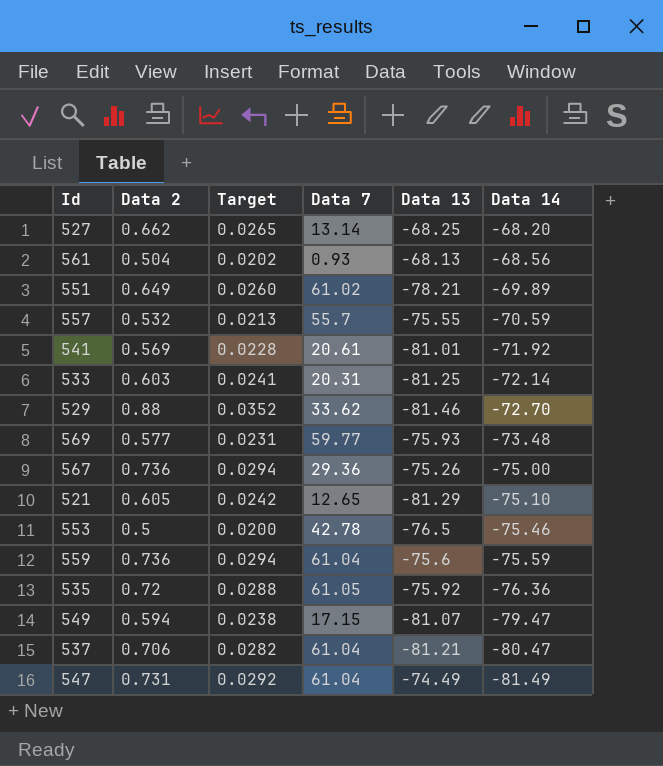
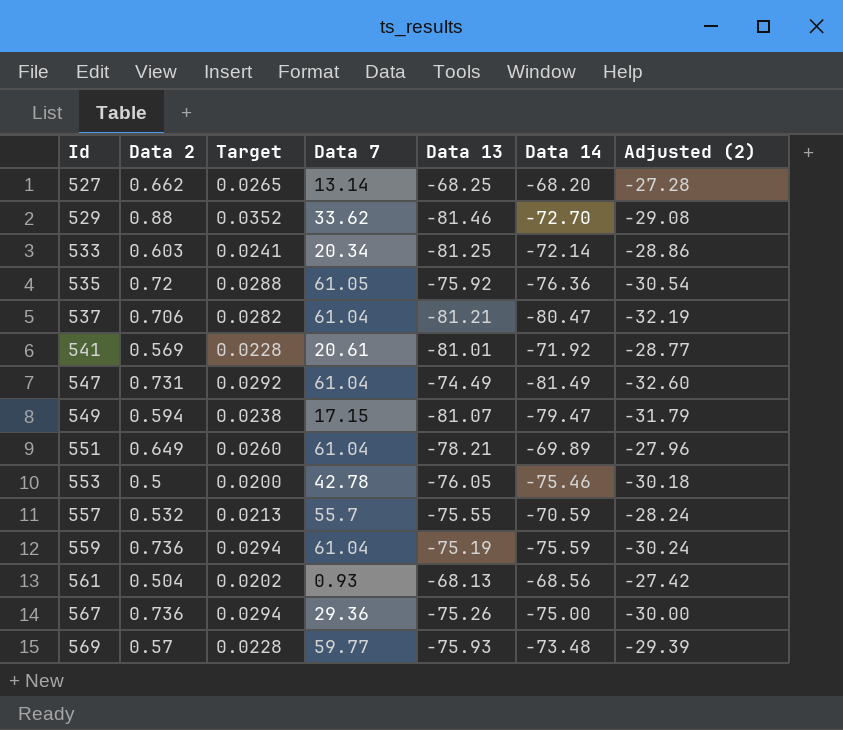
row order: Data 14 descending -> Id ascending
column Adjusted (2) | formula: none -> [Data 14] * 0.4
row 521: 0.605 | 0.0242 | 12.65 | -81.29 | -75.10 -> none
533 | Data 7: 20.31 -> 20.34
551 | Data 7: 61.02 -> 61.04
553 | Data 13: -76.5 -> -76.05
559 | Data 13: -75.6 -> -75.19
569 | Data 2: 0.577 -> 0.57
569 | Target: 0.0231 -> 0.0228

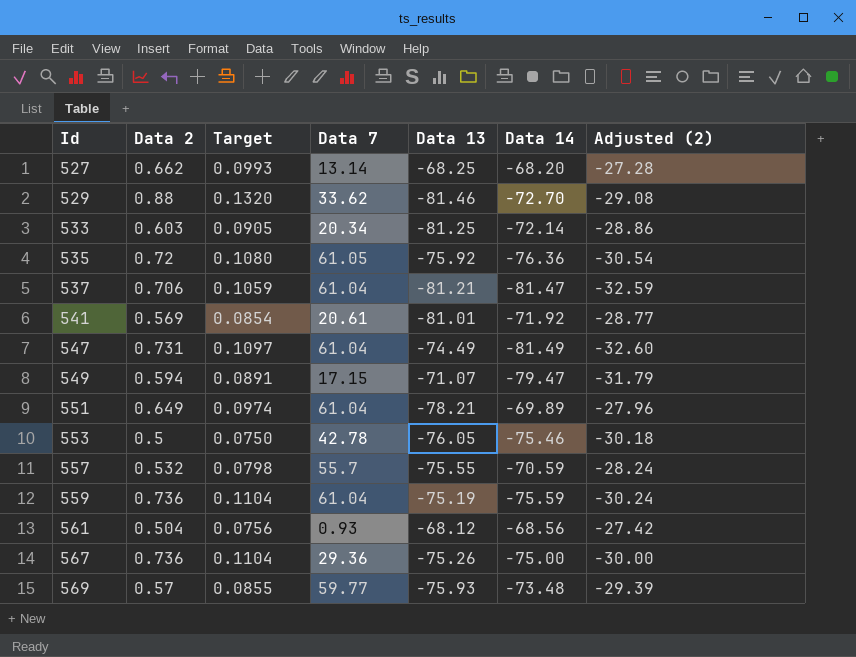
column Target | formula: [Data 2] * 0.04 -> [Data 2] * 0.15
537 | Data 14: -80.47 -> -81.47
537 | Adjusted (2): -32.19 -> -32.59
549 | Data 13: -81.07 -> -71.07
561 | Data 13: -68.13 -> -68.12

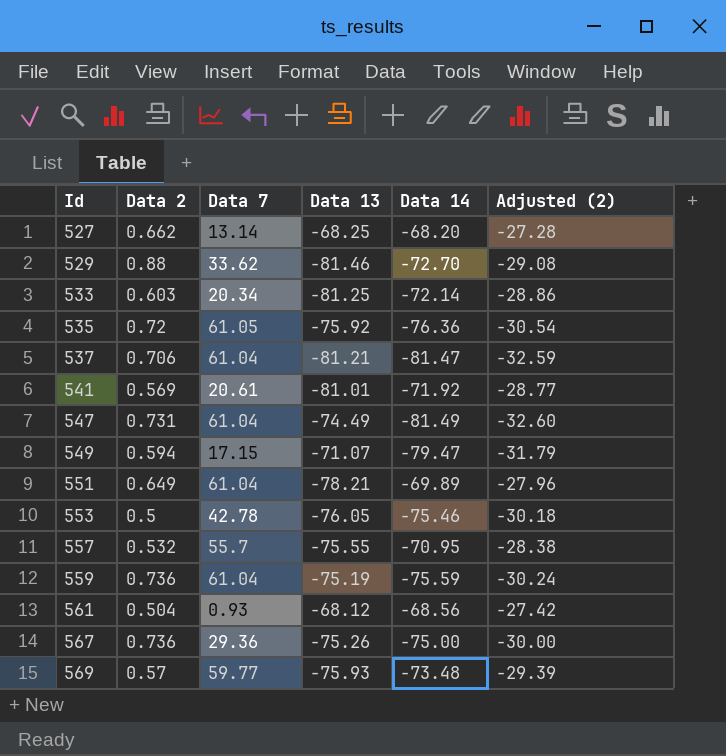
column Target | formula: [Data 2] * 0.15 -> none
557 | Data 14: -70.59 -> -70.95
557 | Adjusted (2): -28.24 -> -28.38

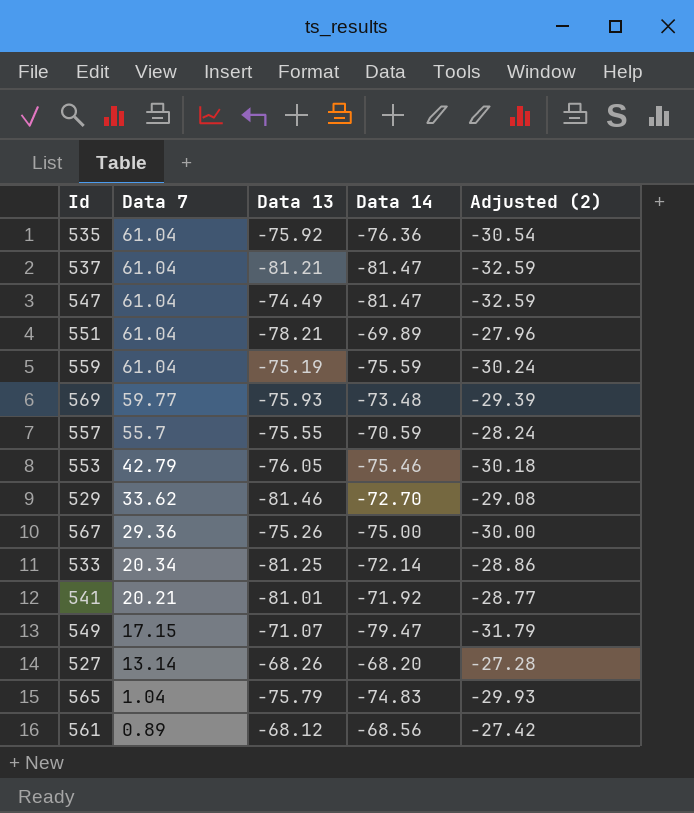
row order: Id ascending -> Data 7 descending
column Data 2 | position: 2 -> none
535 | Data 7: 61.05 -> 61.04
547 | Data 14: -81.49 -> -81.47
547 | Adjusted (2): -32.60 -> -32.59
557 | Data 14: -70.95 -> -70.59
557 | Adjusted (2): -28.38 -> -28.24
553 | Data 7: 42.78 -> 42.79
541 | Data 7: 20.61 -> 20.21
527 | Data 13: -68.25 -> -68.26
row 565: none -> 1.04 | -75.79 | -74.83 | -29.93
561 | Data 7: 0.93 -> 0.89

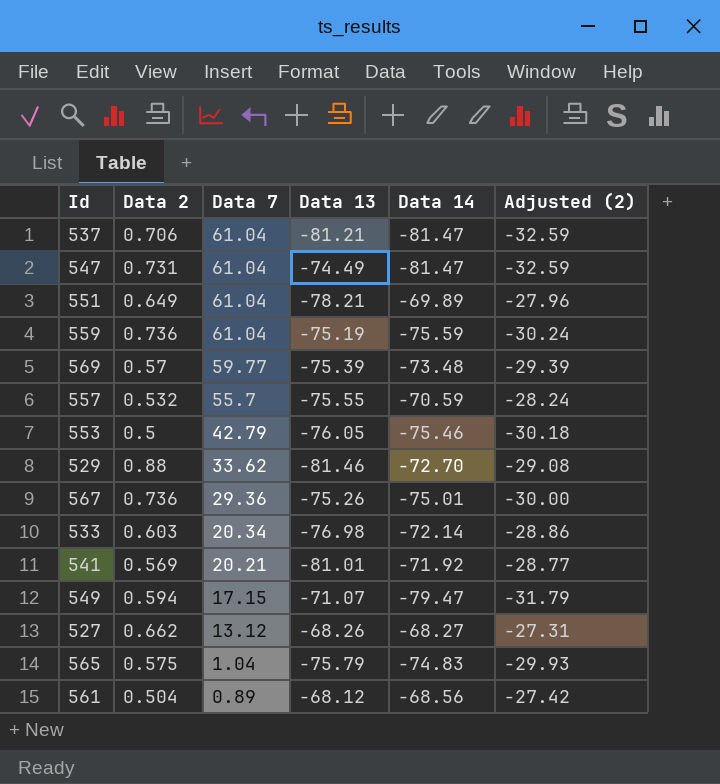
column Data 2 | position: none -> 2
row 535: 61.04 | -75.92 | -76.36 | -30.54 -> none
569 | Data 13: -75.93 -> -75.39
567 | Data 14: -75.00 -> -75.01
533 | Data 13: -81.25 -> -76.98
527 | Data 7: 13.14 -> 13.12
527 | Data 14: -68.20 -> -68.27
527 | Adjusted (2): -27.28 -> -27.31

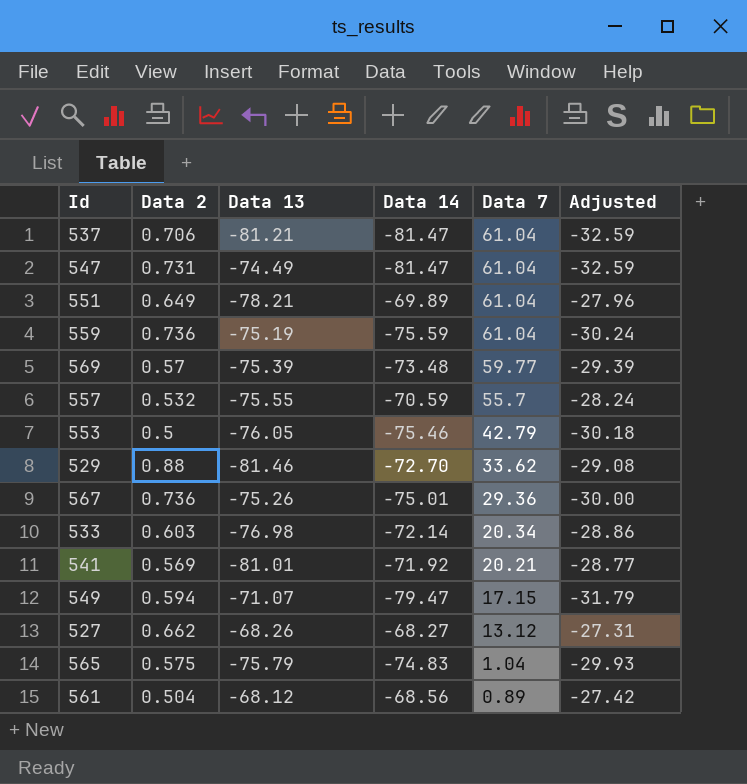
column Data 7 | position: 3 -> 5
column name: Adjusted (2) -> Adjusted

